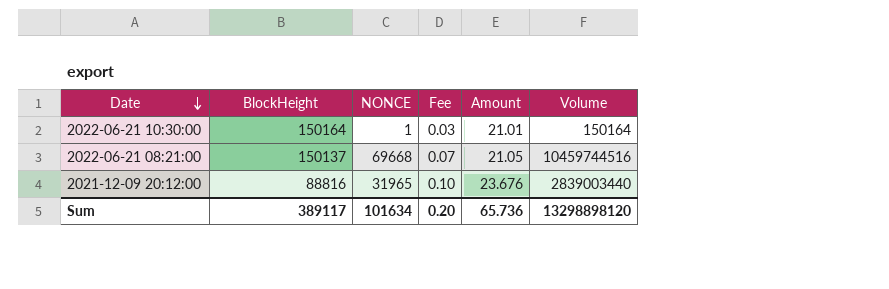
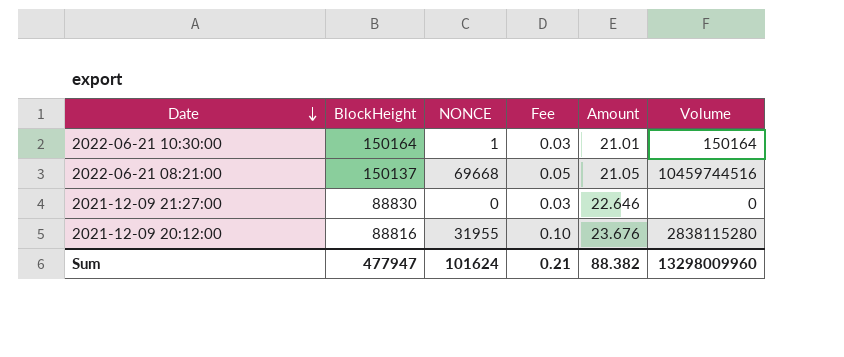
2022-06-21 08:21:00 | Fee: 0.07 -> 0.05
row 2021-12-09 21:27:00: none -> 88830 | 0 | 0.03 | 22.646 | 0
2021-12-09 20:12:00 | NONCE: 31965 -> 31955
2021-12-09 20:12:00 | Volume: 2839003440 -> 2838115280
Sum | BlockHeight: 389117 -> 477947
Sum | NONCE: 101634 -> 101624
Sum | Fee: 0.20 -> 0.21
Sum | Amount: 65.736 -> 88.382
Sum | Volume: 13298898120 -> 13298009960

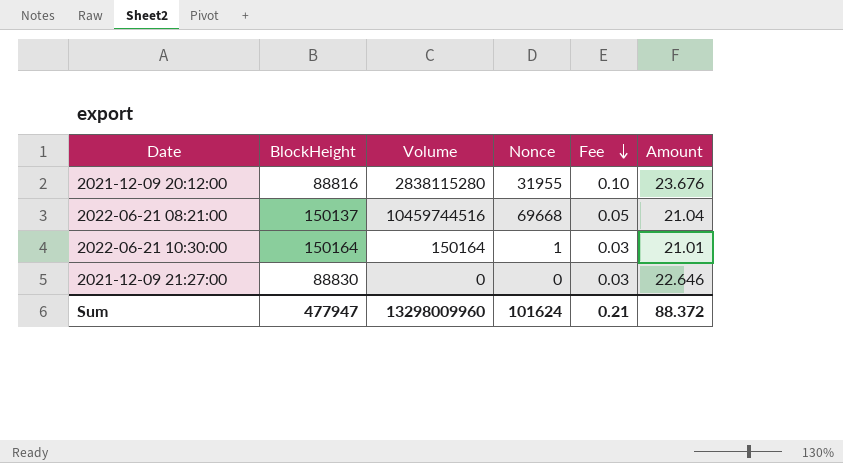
row order: Date descending -> Fee descending
column Volume | position: 6 -> 3
column name: NONCE -> Nonce
2022-06-21 08:21:00 | Amount: 21.05 -> 21.04
Sum | Amount: 88.382 -> 88.372

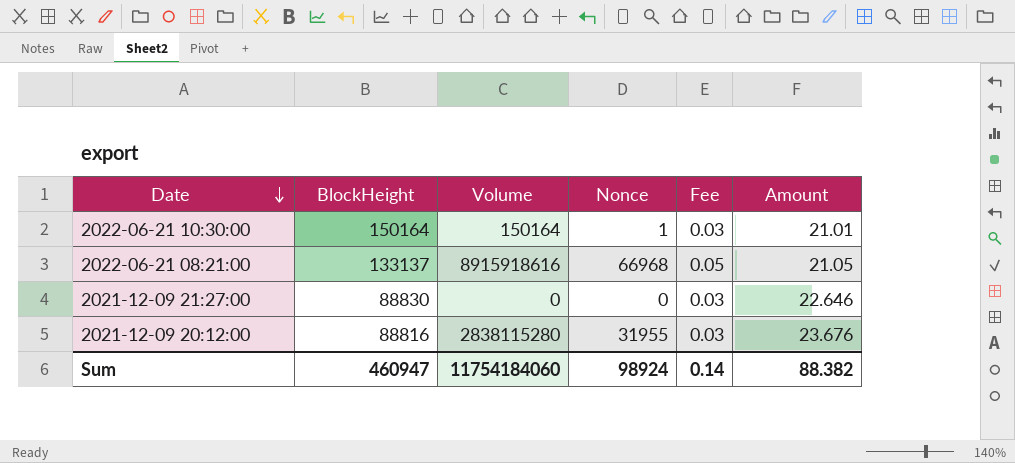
row order: Fee descending -> Date descending
2022-06-21 08:21:00 | BlockHeight: 150137 -> 133137
2022-06-21 08:21:00 | Volume: 10459744516 -> 8915918616
2022-06-21 08:21:00 | Nonce: 69668 -> 66968
2022-06-21 08:21:00 | Amount: 21.04 -> 21.05
2021-12-09 20:12:00 | Fee: 0.10 -> 0.03
Sum | BlockHeight: 477947 -> 460947
Sum | Volume: 13298009960 -> 11754184060
Sum | Nonce: 101624 -> 98924
Sum | Fee: 0.21 -> 0.14
Sum | Amount: 88.372 -> 88.382

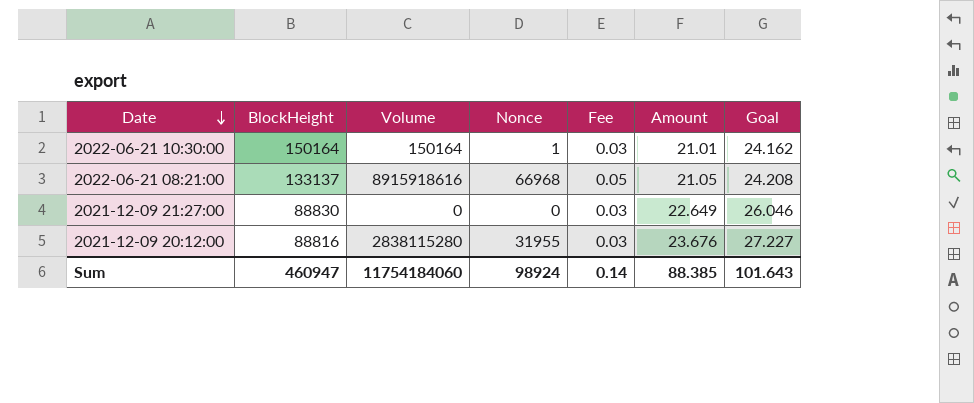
column Goal | formula: none -> [Amount] * 1.15
2021-12-09 21:27:00 | Amount: 22.646 -> 22.649
Sum | Amount: 88.382 -> 88.385

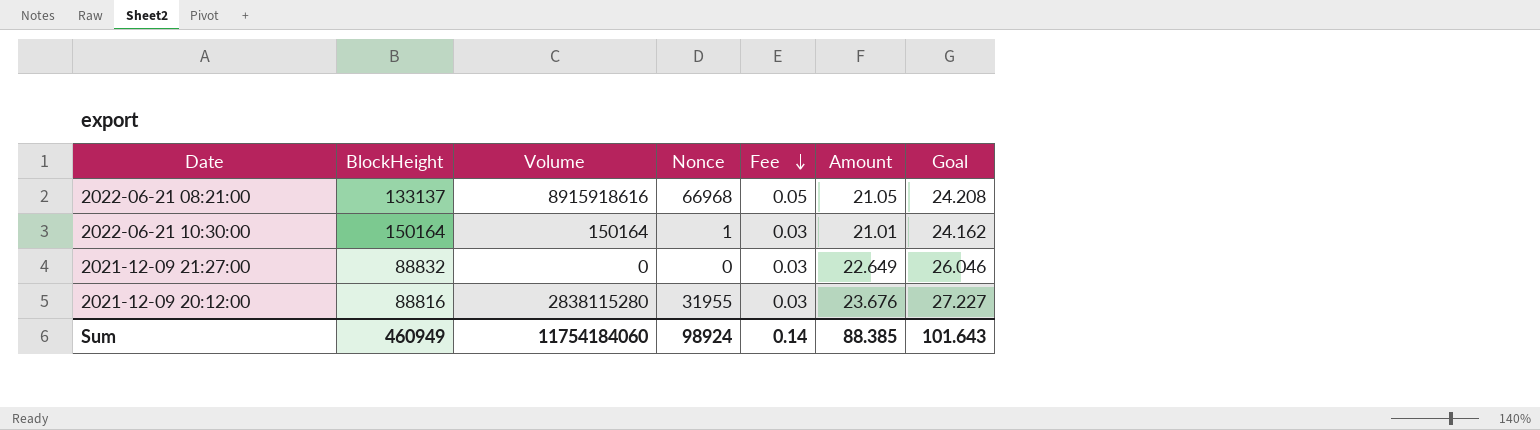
row order: Date descending -> Fee descending
2021-12-09 21:27:00 | BlockHeight: 88830 -> 88832
Sum | BlockHeight: 460947 -> 460949

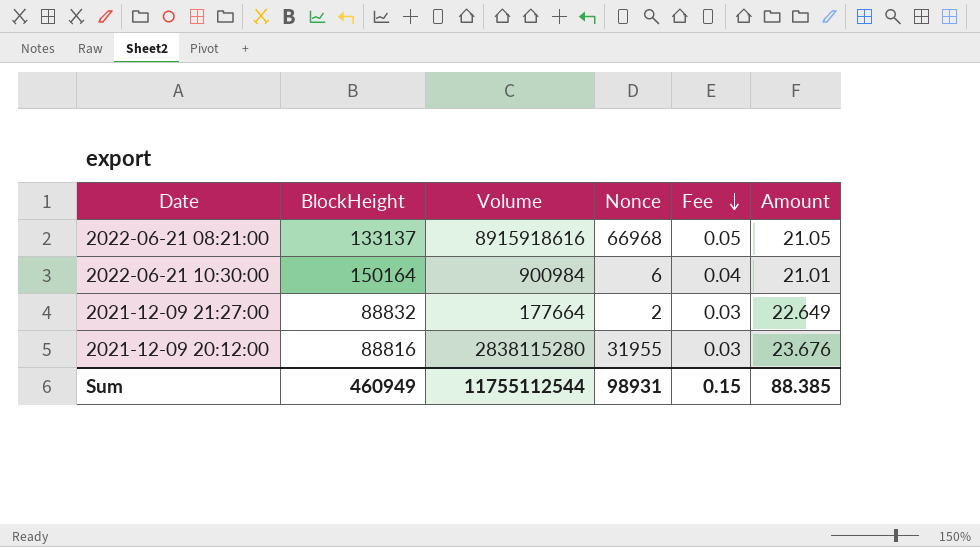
column Goal | formula: [Amount] * 1.15 -> none
2022-06-21 10:30:00 | Volume: 150164 -> 900984
2022-06-21 10:30:00 | Nonce: 1 -> 6
2022-06-21 10:30:00 | Fee: 0.03 -> 0.04
2021-12-09 21:27:00 | Volume: 0 -> 177664
2021-12-09 21:27:00 | Nonce: 0 -> 2
Sum | Volume: 11754184060 -> 11755112544
Sum | Nonce: 98924 -> 98931
Sum | Fee: 0.14 -> 0.15

